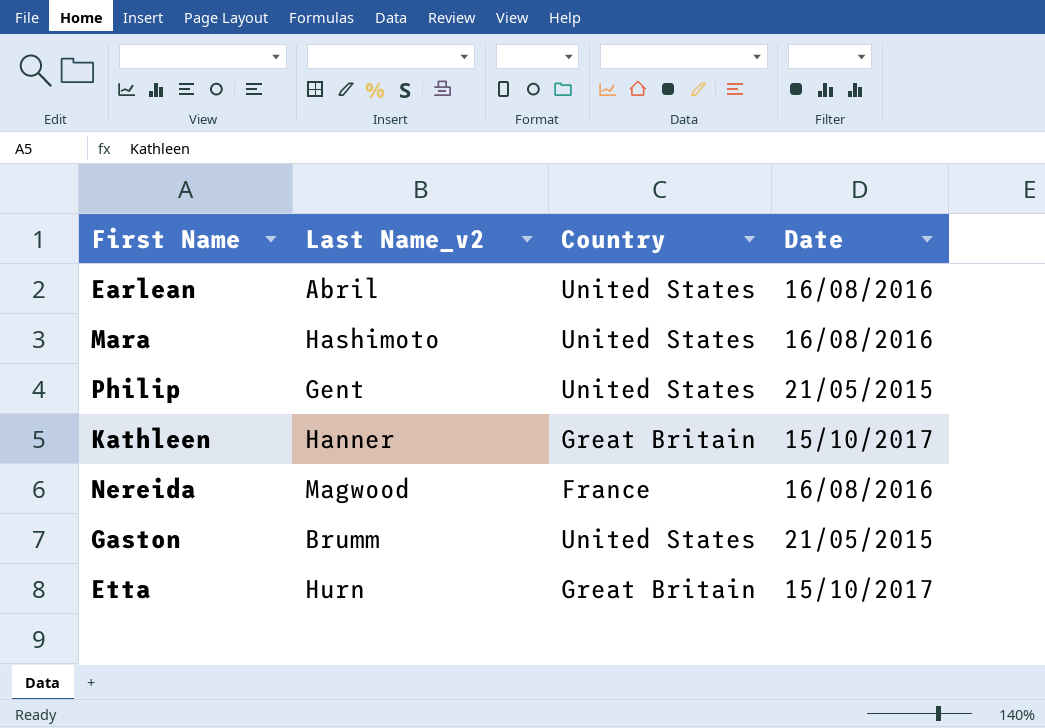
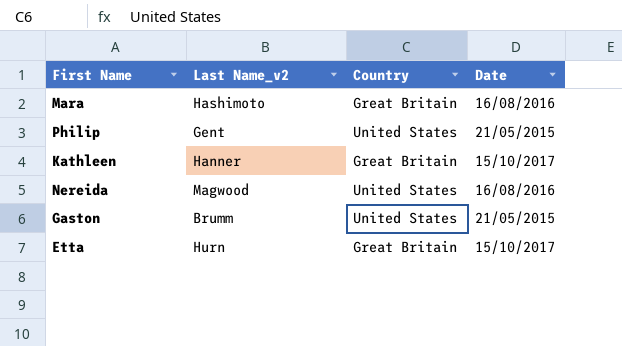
row Earlean: Abril | United States | 16/08/2016 -> none
Mara | Country: United States -> Great Britain
Nereida | Country: France -> United States

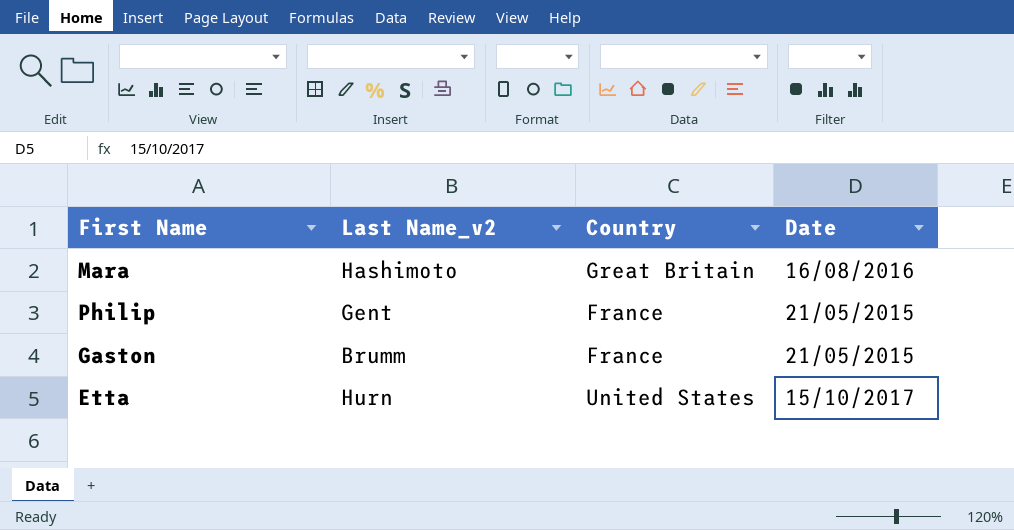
row Kathleen: Hanner | Great Britain | 15/10/2017 -> none
row Nereida: Magwood | United States | 16/08/2016 -> none
Philip | Country: United States -> France
Gaston | Country: United States -> France
Etta | Country: Great Britain -> United States

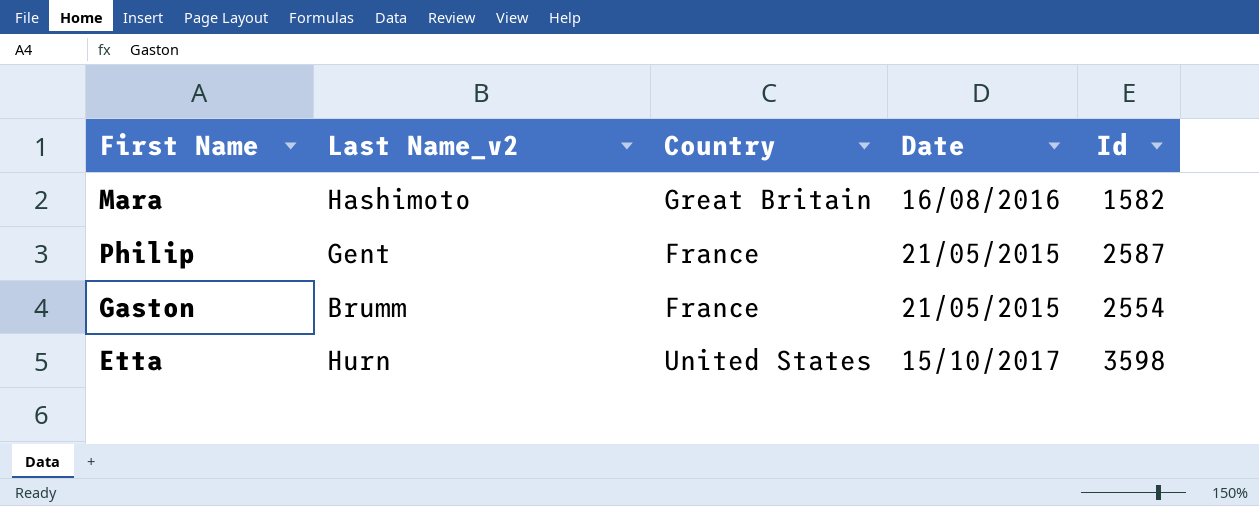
column Id | position: none -> 5

